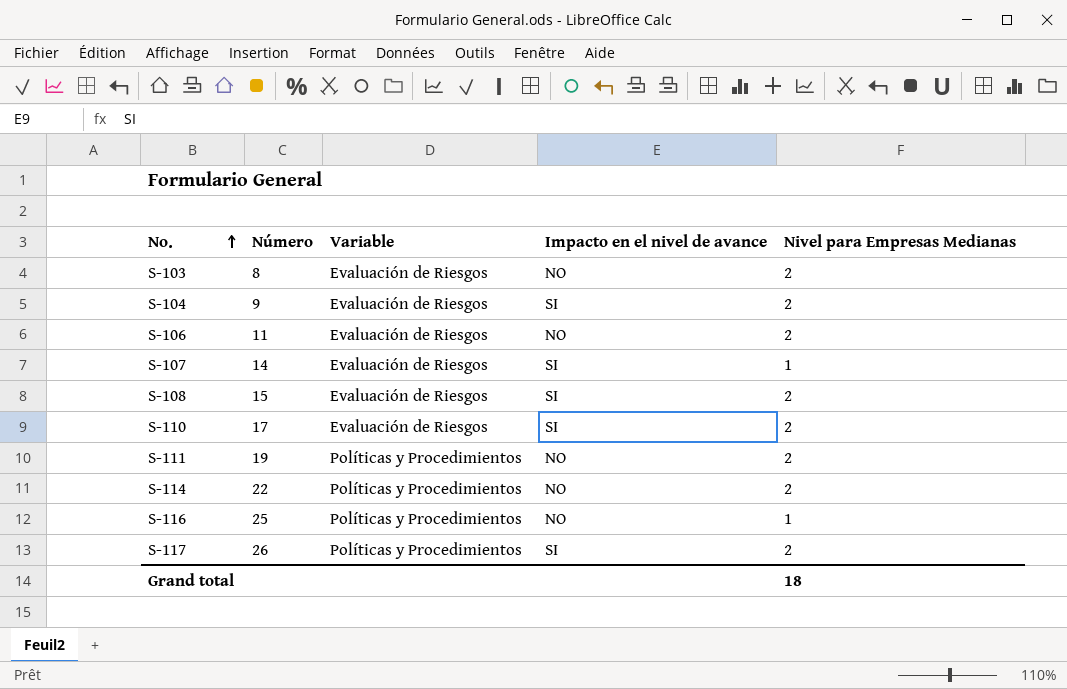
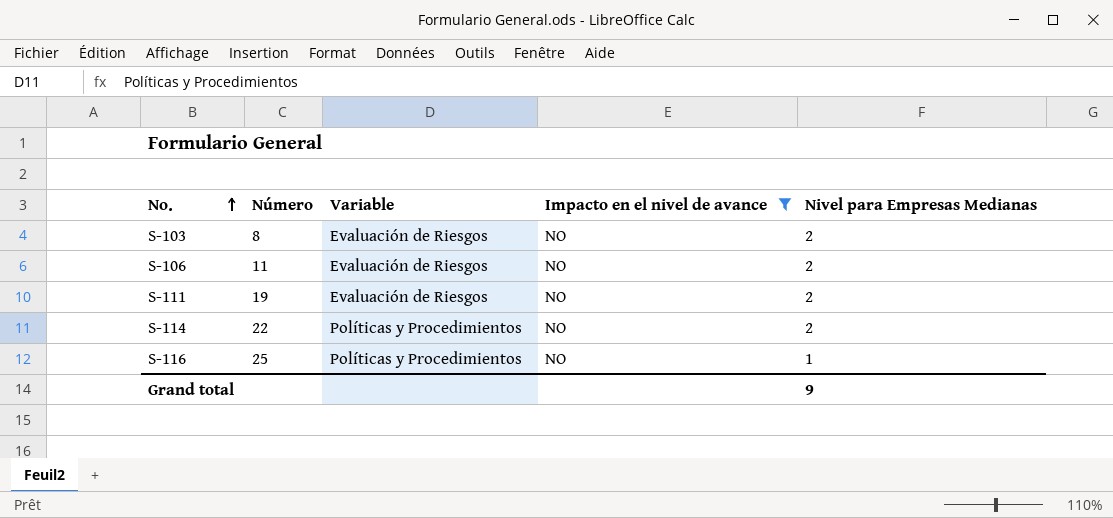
filter: none -> Impacto en el nivel de avance = NO
S-111 | Variable: Políticas y Procedimientos -> Evaluación de Riesgos
Grand total | Nivel para Empresas Medianas: 18 -> 9

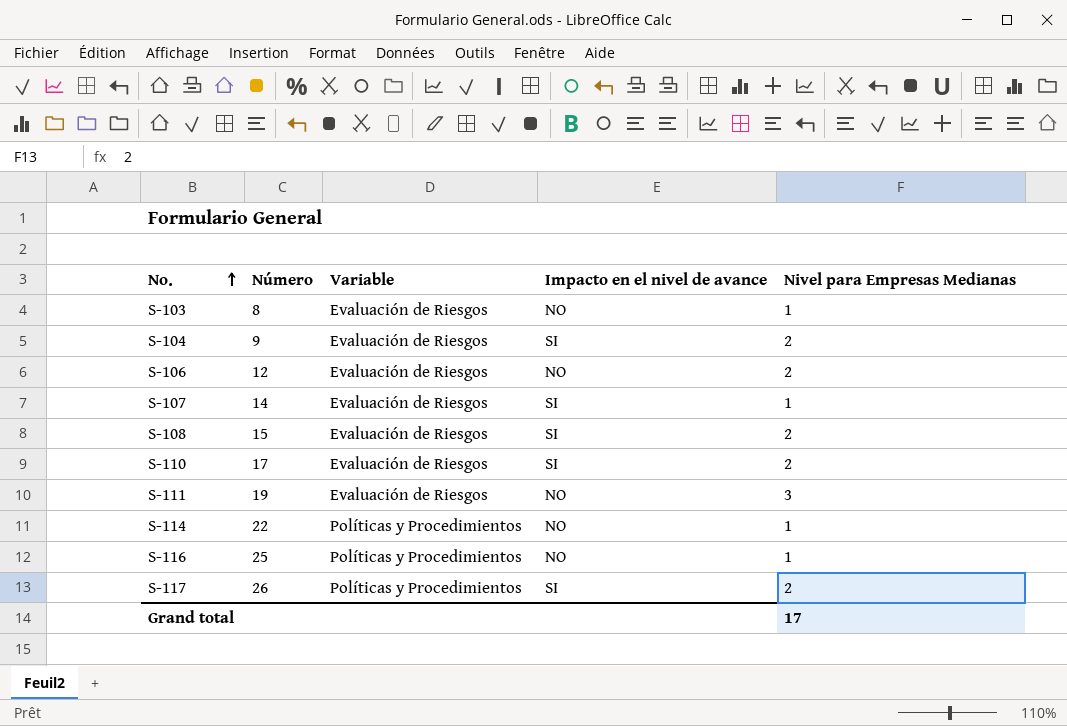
filter: Impacto en el nivel de avance = NO -> none
S-103 | Nivel para Empresas Medianas: 2 -> 1
S-106 | Número: 11 -> 12
S-111 | Nivel para Empresas Medianas: 2 -> 3
S-114 | Nivel para Empresas Medianas: 2 -> 1
Grand total | Nivel para Empresas Medianas: 9 -> 17

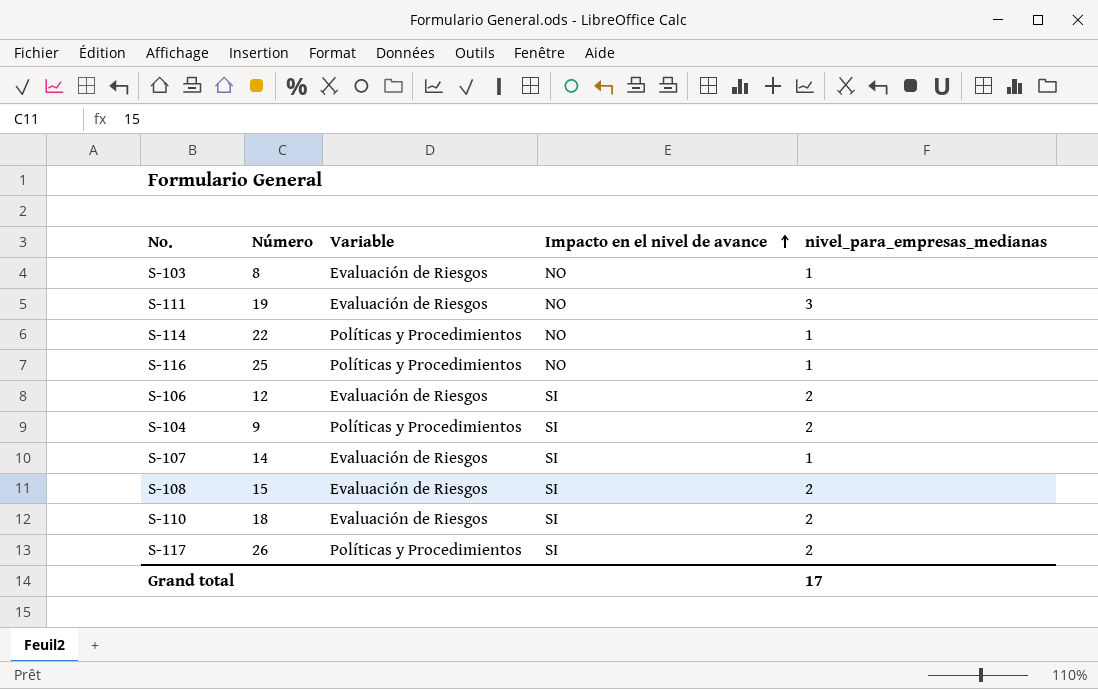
row order: No. ascending -> Impacto en el nivel de avance ascending
column name: Nivel para Empresas Medianas -> nivel_para_empresas_medianas
S-106 | Impacto en el nivel de avance: NO -> SI
S-104 | Variable: Evaluación de Riesgos -> Políticas y Procedimientos
S-110 | Número: 17 -> 18

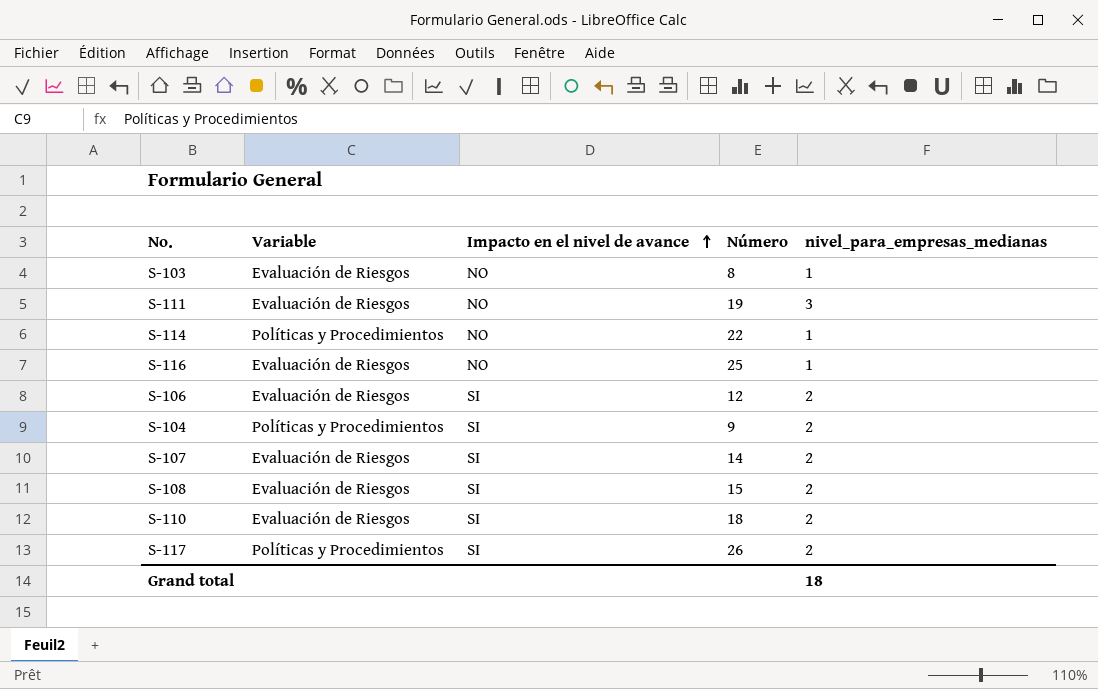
column Número | position: 2 -> 4
S-116 | Variable: Políticas y Procedimientos -> Evaluación de Riesgos
S-107 | nivel_para_empresas_medianas: 1 -> 2
Grand total | nivel_para_empresas_medianas: 17 -> 18

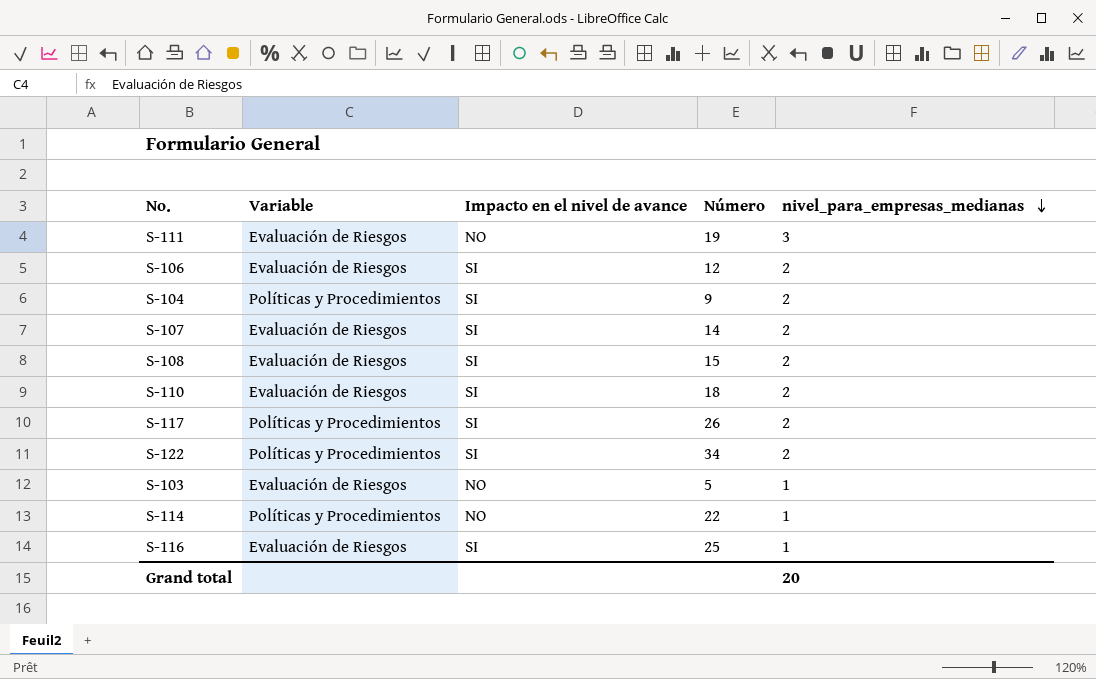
row order: Impacto en el nivel de avance ascending -> nivel_para_empresas_medianas descending
row S-122: none -> Políticas y Procedimientos | SI | 34 | 2
S-103 | Número: 8 -> 5
S-116 | Impacto en el nivel de avance: NO -> SI
Grand total | nivel_para_empresas_medianas: 18 -> 20

